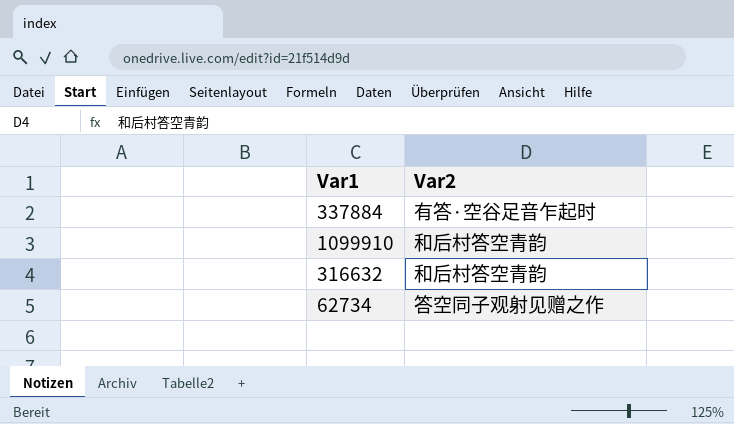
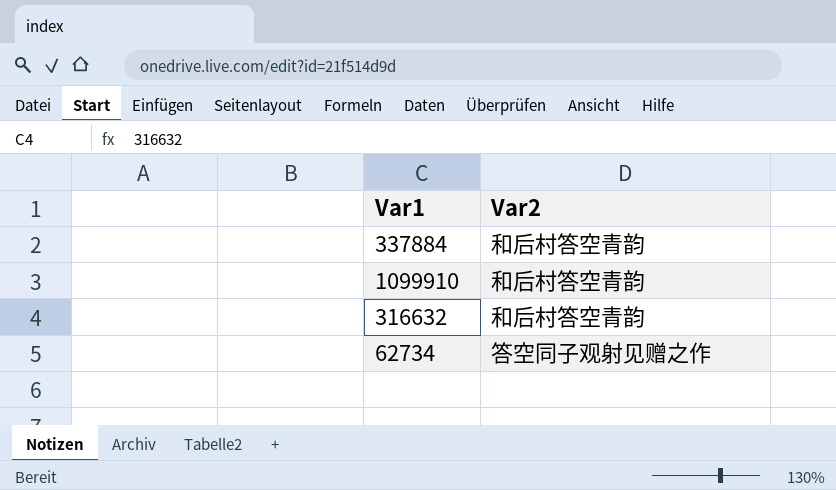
337884 | Var2: 有答·空谷足音乍起时 -> 和后村答空青韵

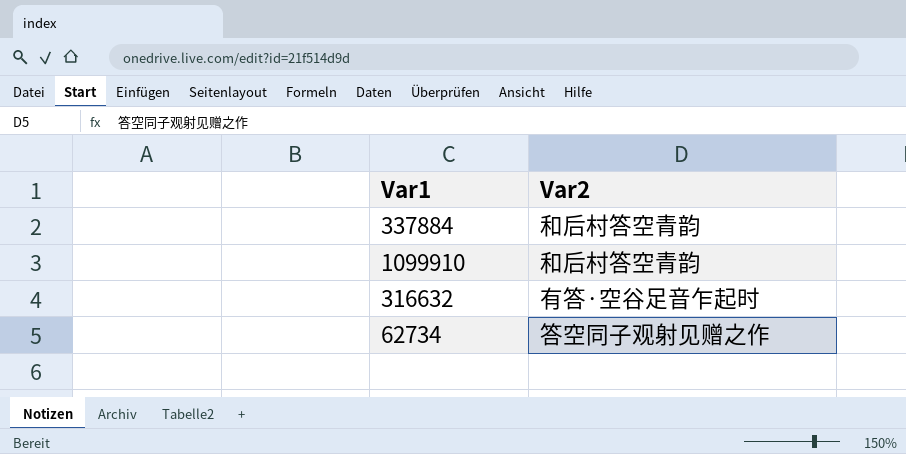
316632 | Var2: 和后村答空青韵 -> 有答·空谷足音乍起时

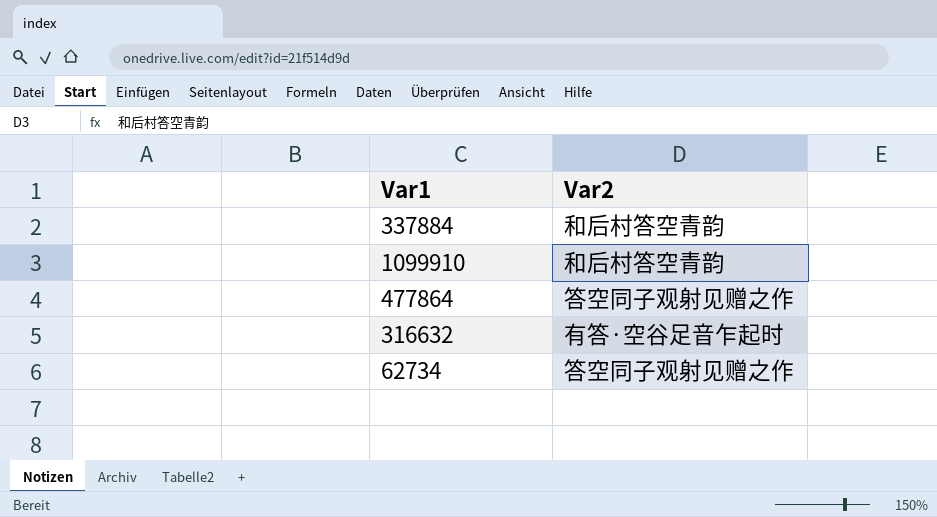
row 477864: none -> 答空同子观射见赠之作

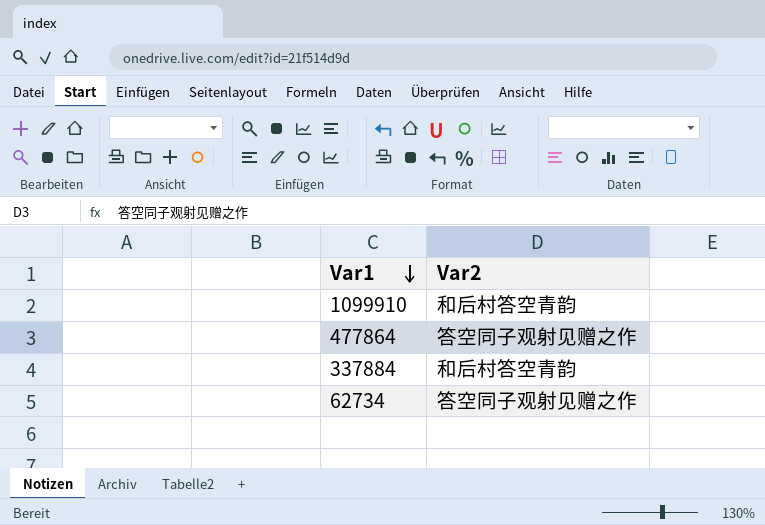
row order: none -> Var1 descending
row 316632: 有答·空谷足音乍起时 -> none

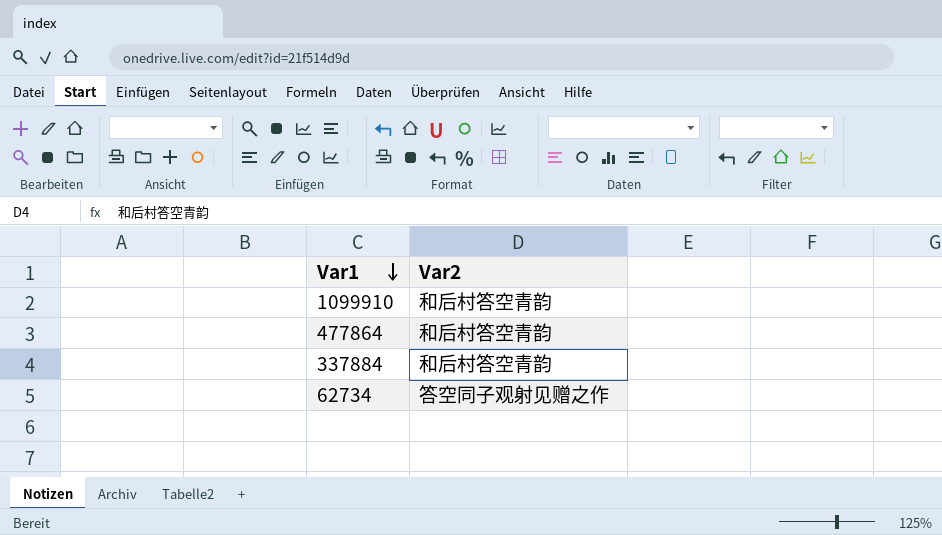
477864 | Var2: 答空同子观射见赠之作 -> 和后村答空青韵

